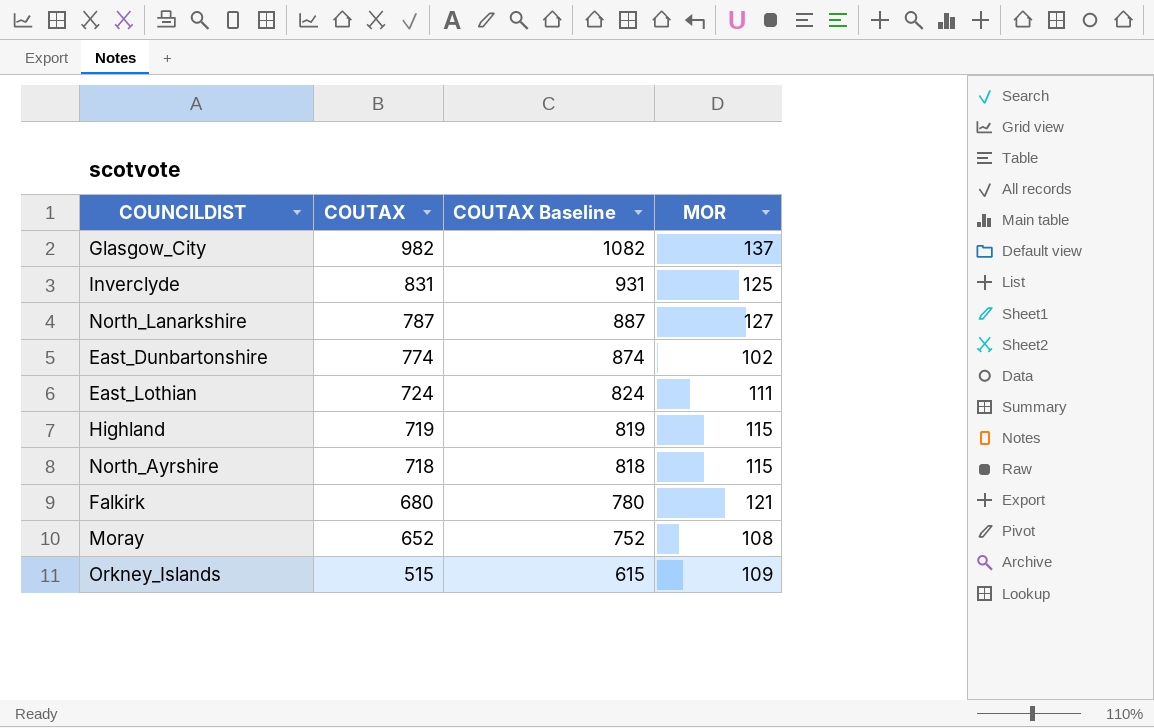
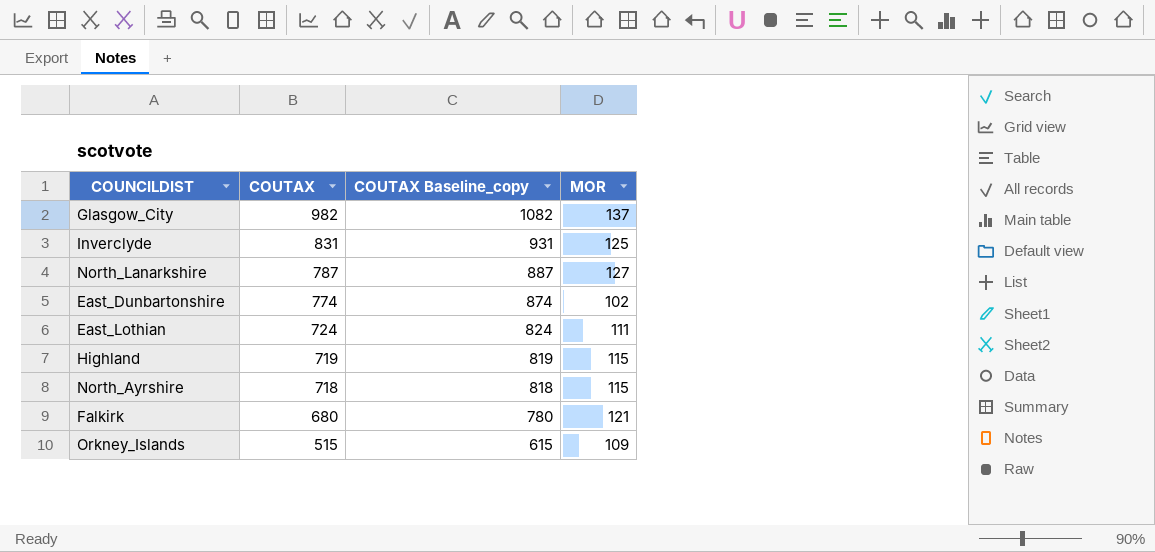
column name: COUTAX Baseline -> COUTAX Baseline_copy
row Moray: 652 | 752 | 108 -> none

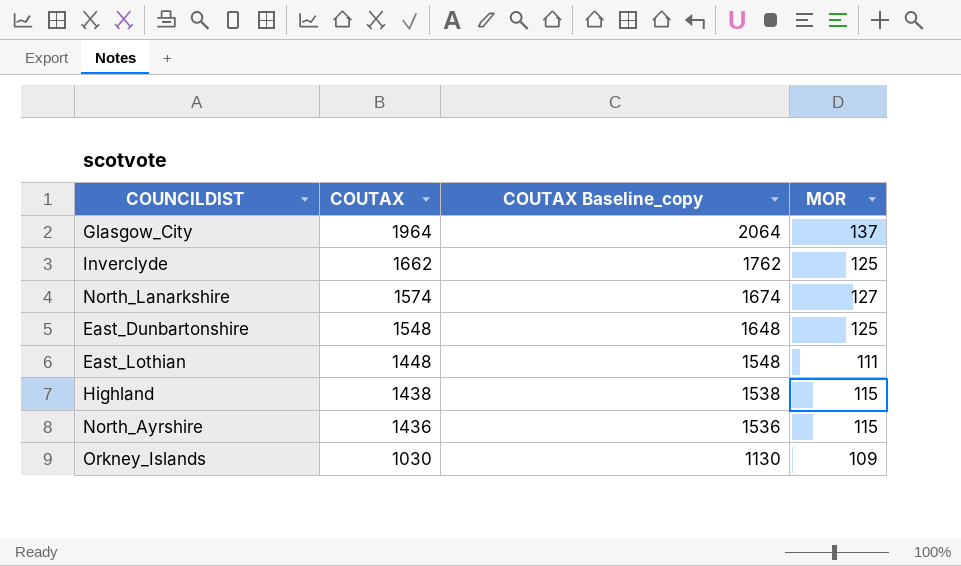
row Falkirk: 680 | 780 | 121 -> none
Glasgow_City | COUTAX: 982 -> 1964
Glasgow_City | COUTAX Baseline_copy: 1082 -> 2064
Inverclyde | COUTAX: 831 -> 1662
Inverclyde | COUTAX Baseline_copy: 931 -> 1762
North_Lanarkshire | COUTAX: 787 -> 1574
North_Lanarkshire | COUTAX Baseline_copy: 887 -> 1674
East_Dunbartonshire | COUTAX: 774 -> 1548
East_Dunbartonshire | COUTAX Baseline_copy: 874 -> 1648
East_Dunbartonshire | MOR: 102 -> 125
East_Lothian | COUTAX: 724 -> 1448
East_Lothian | COUTAX Baseline_copy: 824 -> 1548
Highland | COUTAX: 719 -> 1438
Highland | COUTAX Baseline_copy: 819 -> 1538
North_Ayrshire | COUTAX: 718 -> 1436
North_Ayrshire | COUTAX Baseline_copy: 818 -> 1536
Orkney_Islands | COUTAX: 515 -> 1030
Orkney_Islands | COUTAX Baseline_copy: 615 -> 1130

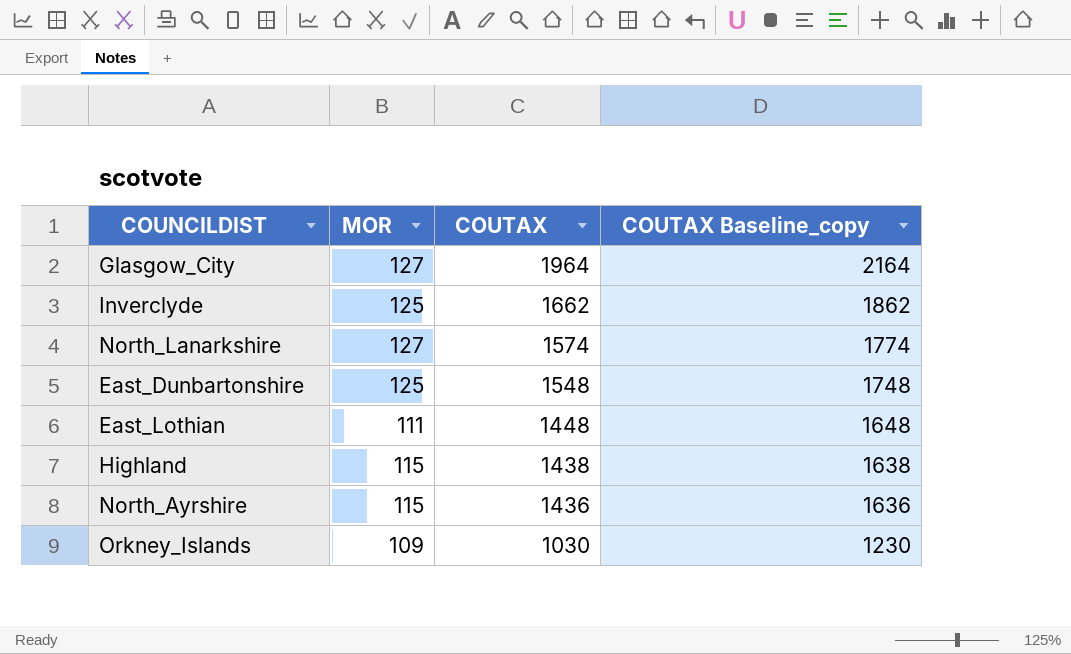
column MOR | position: 4 -> 2
column COUTAX Baseline_copy | formula: [COUTAX] + 100 -> [COUTAX] + 200
Glasgow_City | MOR: 137 -> 127

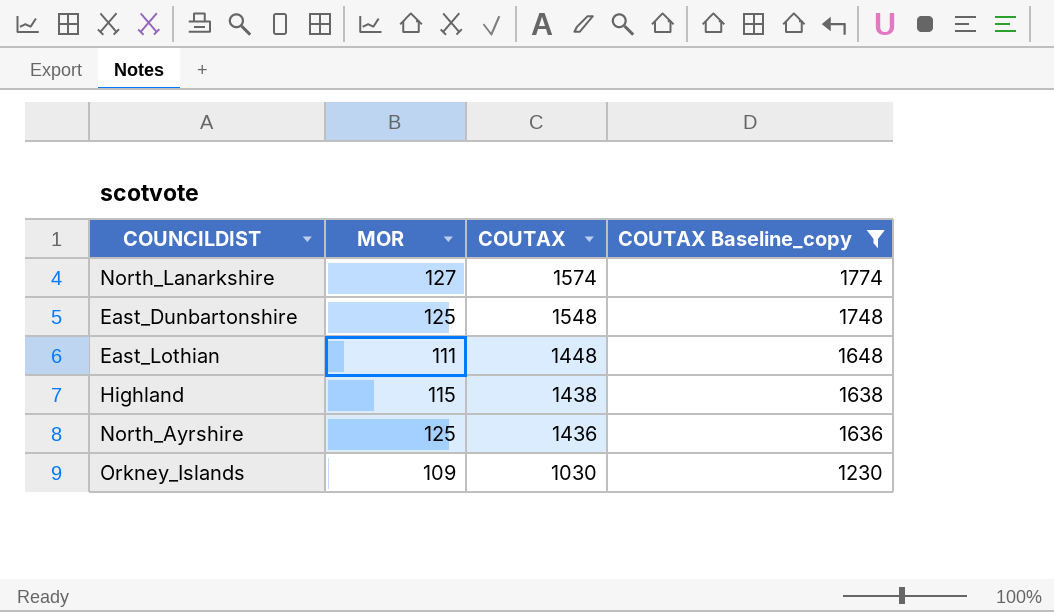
filter: none -> COUTAX Baseline_copy <= 1774
North_Ayrshire | MOR: 115 -> 125

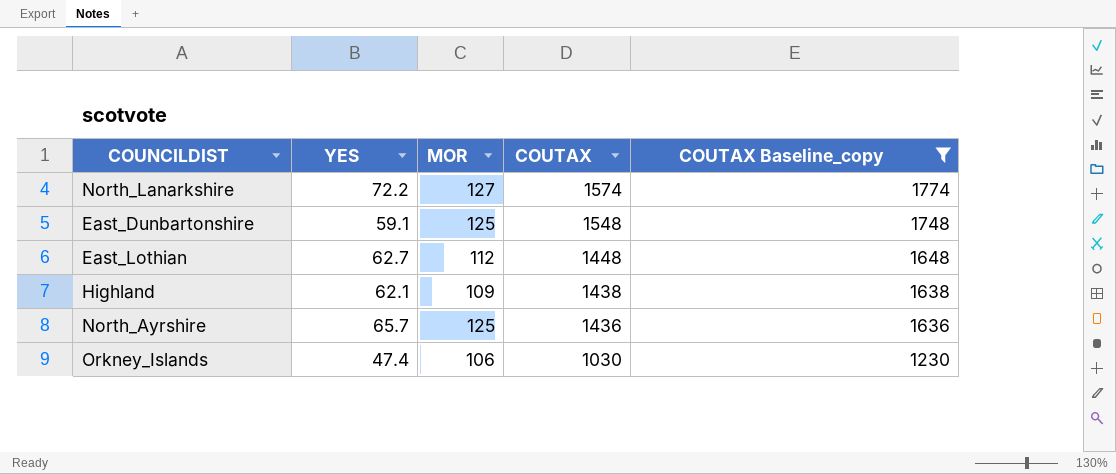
column YES | position: none -> 2
East_Lothian | MOR: 111 -> 112
Highland | MOR: 115 -> 109
Orkney_Islands | MOR: 109 -> 106

